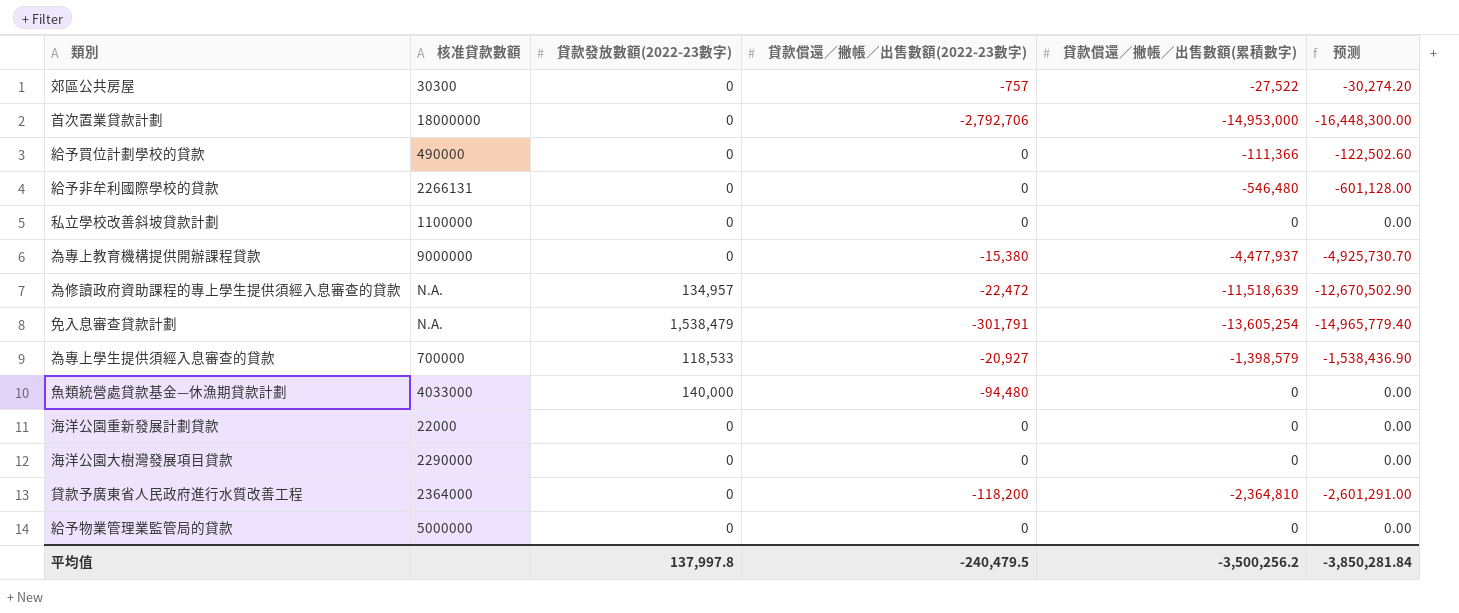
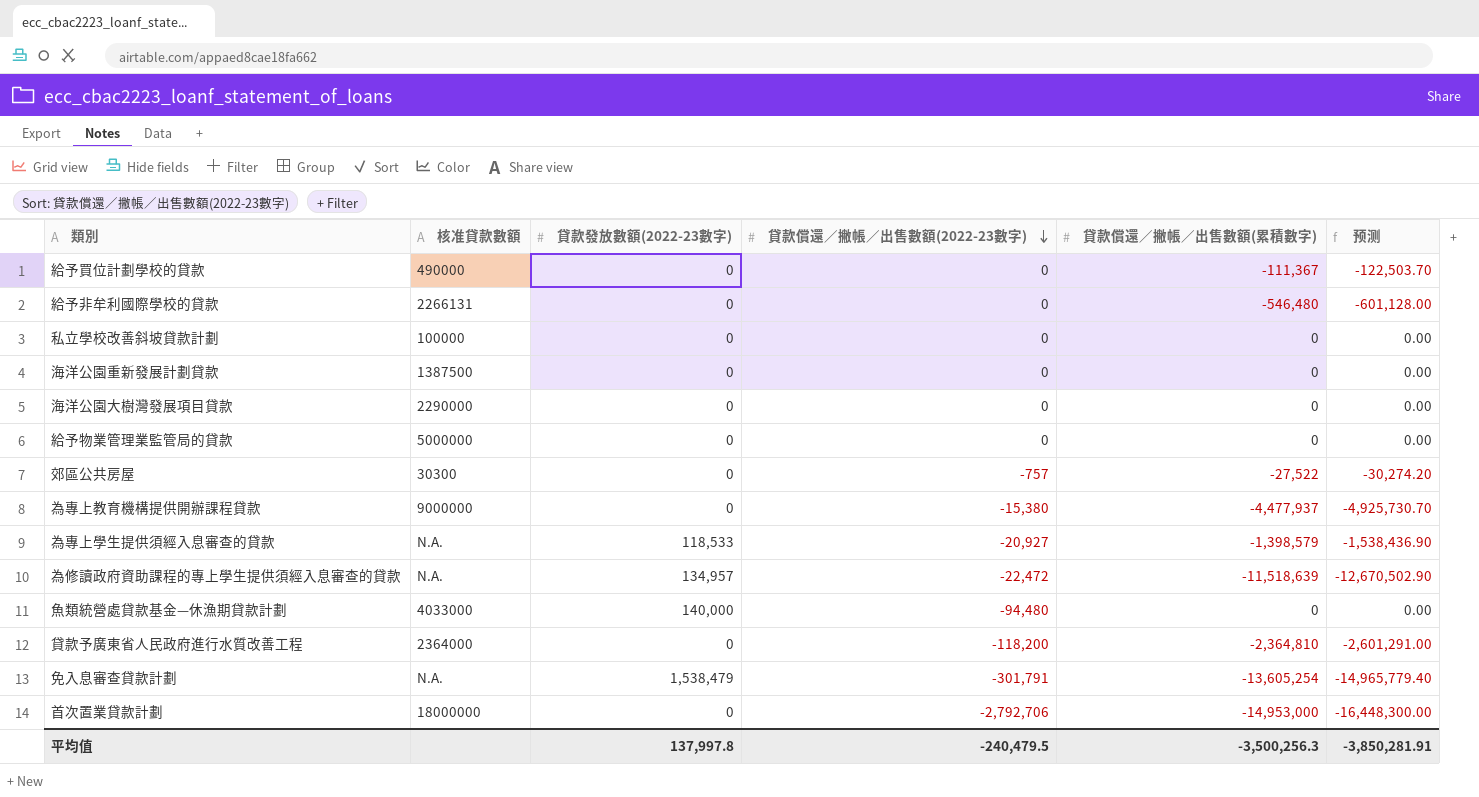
row order: none -> 貸款償還／撇帳／出售數額(2022-23數字) descending
給予買位計劃學校的貸款 | 貸款償還／撇帳／出售數額(累積數字): -111,366 -> -111,367
給予買位計劃學校的貸款 | 预测: -122,502.60 -> -122,503.70
私立學校改善斜坡貸款計劃 | 核准貸款數額: 1100000 -> 100000
海洋公園重新發展計劃貸款 | 核准貸款數額: 22000 -> 1387500
為專上學生提供須經入息審查的貸款 | 核准貸款數額: 700000 -> N.A.
平均值 | 貸款償還／撇帳／出售數額(累積數字): -3,500,256.2 -> -3,500,256.3
平均值 | 预测: -3,850,281.84 -> -3,850,281.91

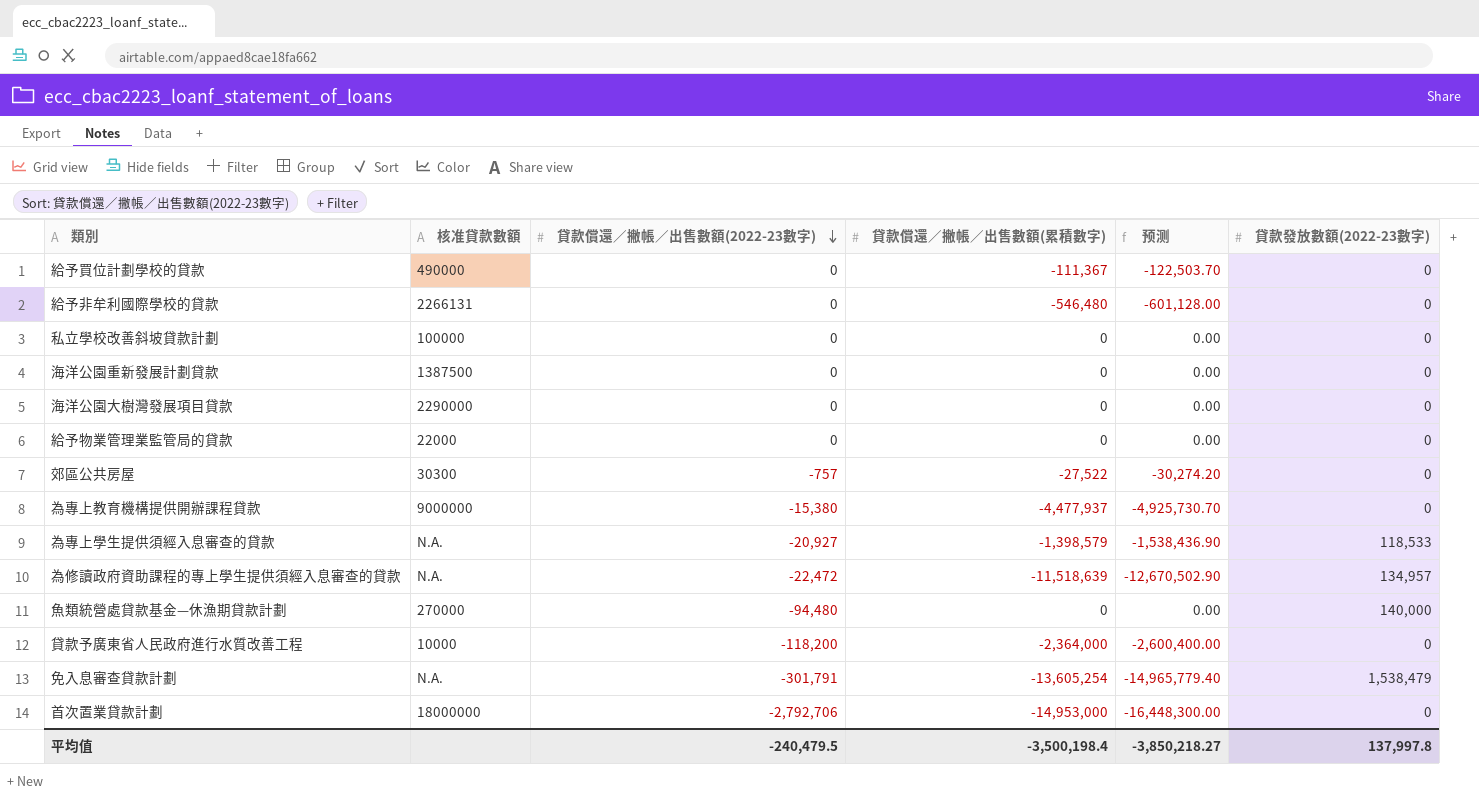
column 貸款發放數額(2022-23數字) | position: 3 -> 6
給予物業管理業監管局的貸款 | 核准貸款數額: 5000000 -> 22000
魚類統營處貸款基金—休漁期貸款計劃 | 核准貸款數額: 4033000 -> 270000
貸款予廣東省人民政府進行水質改善工程 | 核准貸款數額: 2364000 -> 10000
貸款予廣東省人民政府進行水質改善工程 | 貸款償還／撇帳／出售數額(累積數字): -2,364,810 -> -2,364,000
貸款予廣東省人民政府進行水質改善工程 | 预测: -2,601,291.00 -> -2,600,400.00
平均值 | 貸款償還／撇帳／出售數額(累積數字): -3,500,256.3 -> -3,500,198.4
平均值 | 预测: -3,850,281.91 -> -3,850,218.27

